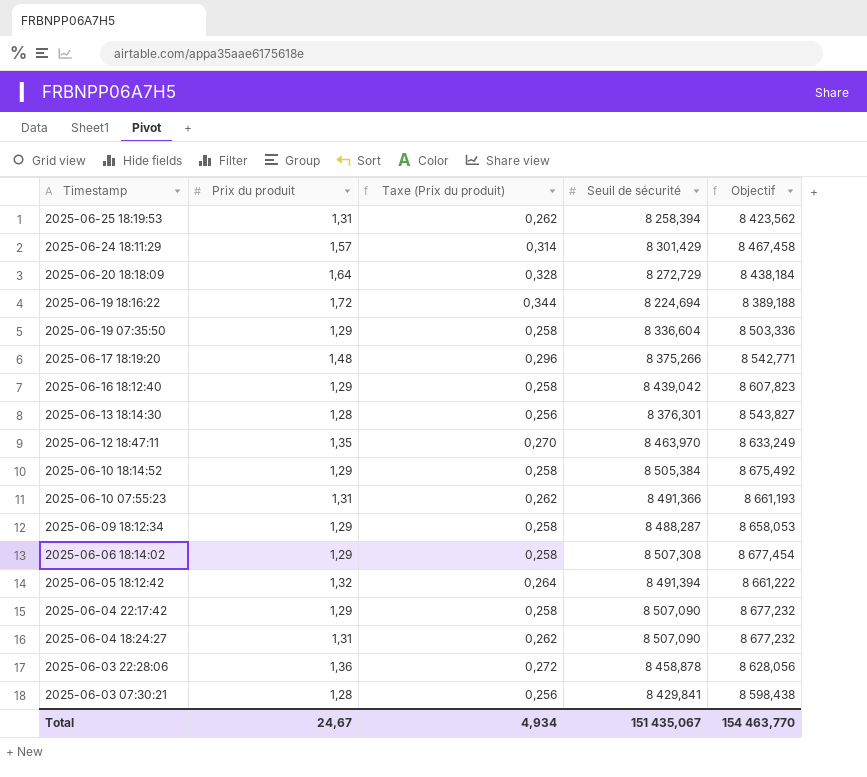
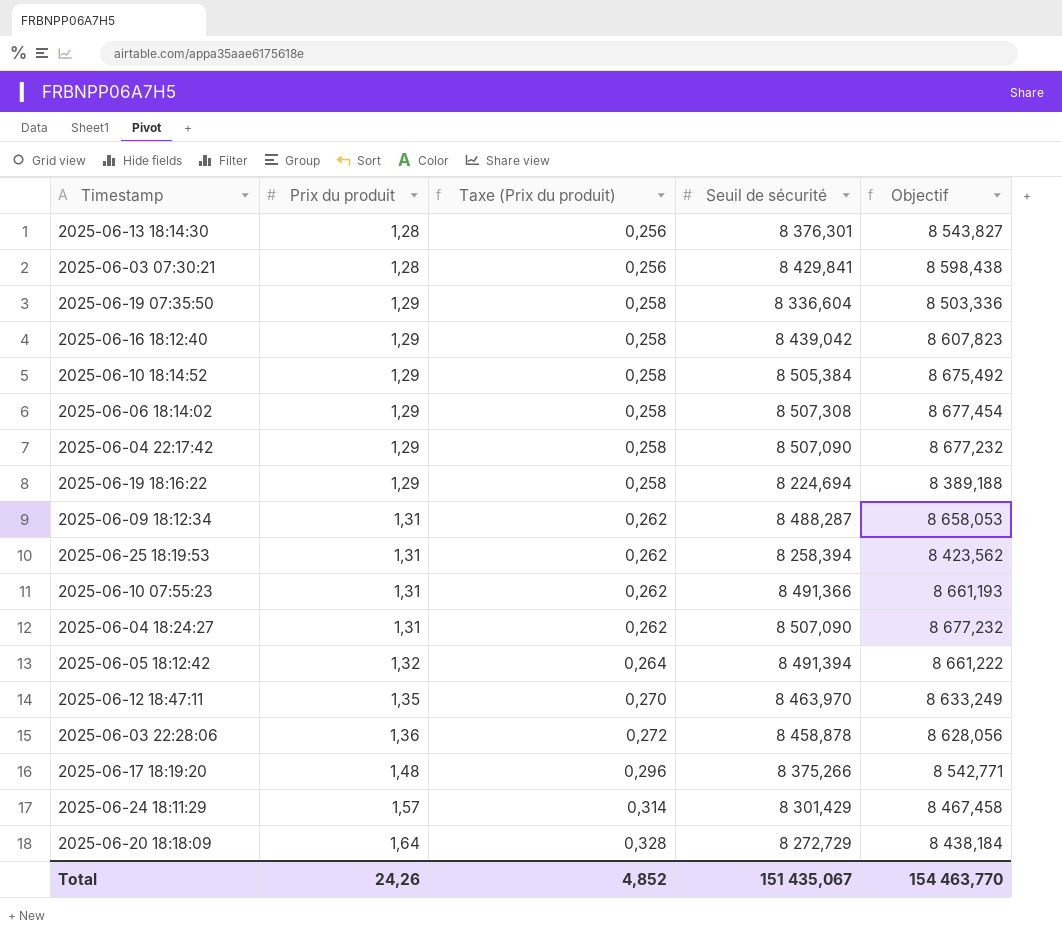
row order: Timestamp descending -> Prix du produit ascending
2025-06-19 18:16:22 | Prix du produit: 1,72 -> 1,29
2025-06-19 18:16:22 | Taxe (Prix du produit): 0,344 -> 0,258
2025-06-09 18:12:34 | Prix du produit: 1,29 -> 1,31
2025-06-09 18:12:34 | Taxe (Prix du produit): 0,258 -> 0,262
Total | Prix du produit: 24,67 -> 24,26
Total | Taxe (Prix du produit): 4,934 -> 4,852

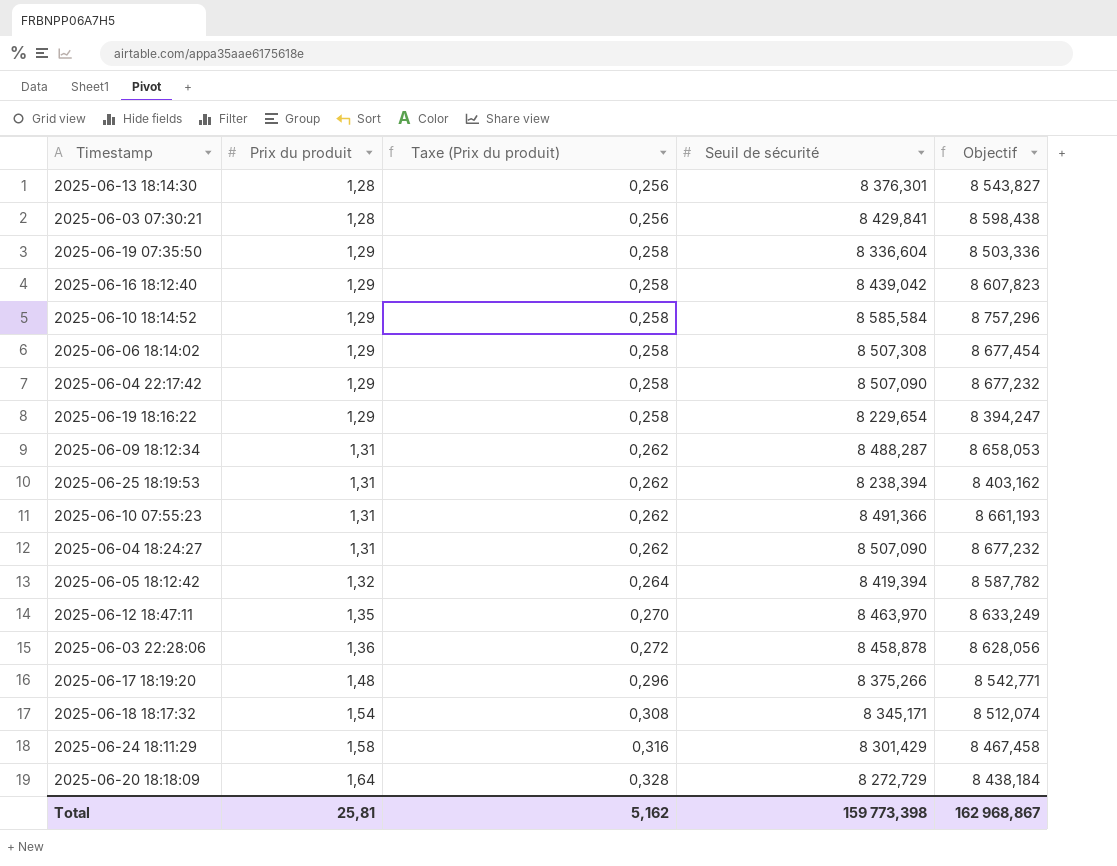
2025-06-10 18:14:52 | Seuil de sécurité: 8 505,384 -> 8 585,584
2025-06-10 18:14:52 | Objectif: 8 675,492 -> 8 757,296
2025-06-19 18:16:22 | Seuil de sécurité: 8 224,694 -> 8 229,654
2025-06-19 18:16:22 | Objectif: 8 389,188 -> 8 394,247
2025-06-25 18:19:53 | Seuil de sécurité: 8 258,394 -> 8 238,394
2025-06-25 18:19:53 | Objectif: 8 423,562 -> 8 403,162
2025-06-05 18:12:42 | Seuil de sécurité: 8 491,394 -> 8 419,394
2025-06-05 18:12:42 | Objectif: 8 661,222 -> 8 587,782
row 2025-06-18 18:17:32: none -> 1,54 | 0,308 | 8 345,171 | 8 512,074
2025-06-24 18:11:29 | Prix du produit: 1,57 -> 1,58
2025-06-24 18:11:29 | Taxe (Prix du produit): 0,314 -> 0,316
Total | Prix du produit: 24,26 -> 25,81
Total | Taxe (Prix du produit): 4,852 -> 5,162
Total | Seuil de sécurité: 151 435,067 -> 159 773,398
Total | Objectif: 154 463,770 -> 162 968,867

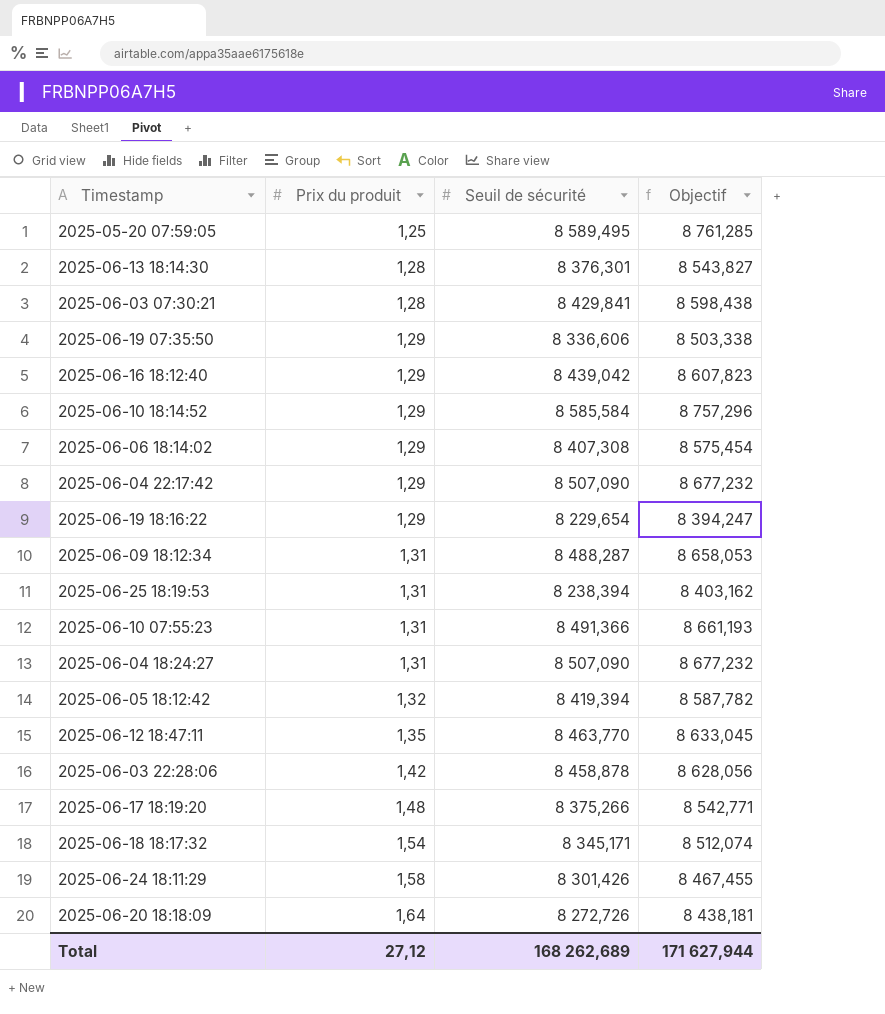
column Taxe (Prix du produit) | formula: [Prix du produit] * 0,2 -> none
row 2025-05-20 07:59:05: none -> 1,25 | 8 589,495 | 8 761,285
2025-06-19 07:35:50 | Seuil de sécurité: 8 336,604 -> 8 336,606
2025-06-19 07:35:50 | Objectif: 8 503,336 -> 8 503,338
2025-06-06 18:14:02 | Seuil de sécurité: 8 507,308 -> 8 407,308
2025-06-06 18:14:02 | Objectif: 8 677,454 -> 8 575,454
2025-06-12 18:47:11 | Seuil de sécurité: 8 463,970 -> 8 463,770
2025-06-12 18:47:11 | Objectif: 8 633,249 -> 8 633,045
2025-06-03 22:28:06 | Prix du produit: 1,36 -> 1,42
2025-06-24 18:11:29 | Seuil de sécurité: 8 301,429 -> 8 301,426
2025-06-24 18:11:29 | Objectif: 8 467,458 -> 8 467,455
2025-06-20 18:18:09 | Seuil de sécurité: 8 272,729 -> 8 272,726
2025-06-20 18:18:09 | Objectif: 8 438,184 -> 8 438,181
Total | Prix du produit: 25,81 -> 27,12
Total | Seuil de sécurité: 159 773,398 -> 168 262,689
Total | Objectif: 162 968,867 -> 171 627,944

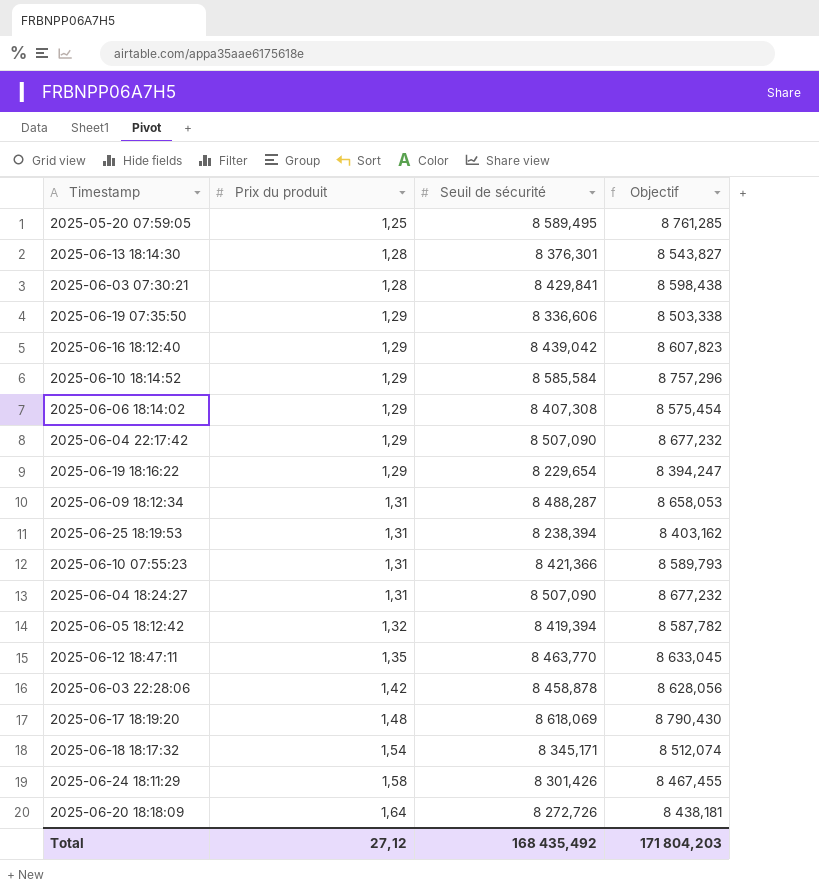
2025-06-10 07:55:23 | Seuil de sécurité: 8 491,366 -> 8 421,366
2025-06-10 07:55:23 | Objectif: 8 661,193 -> 8 589,793
2025-06-17 18:19:20 | Seuil de sécurité: 8 375,266 -> 8 618,069
2025-06-17 18:19:20 | Objectif: 8 542,771 -> 8 790,430
Total | Seuil de sécurité: 168 262,689 -> 168 435,492
Total | Objectif: 171 627,944 -> 171 804,203

